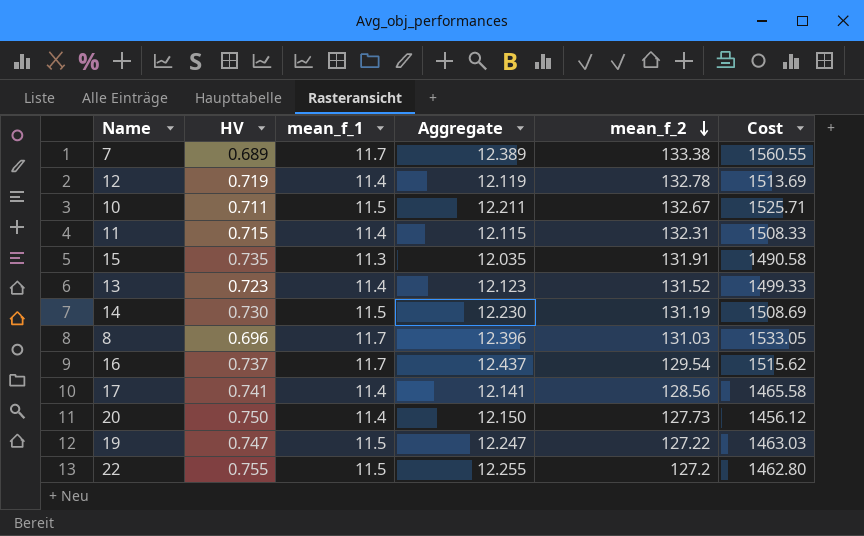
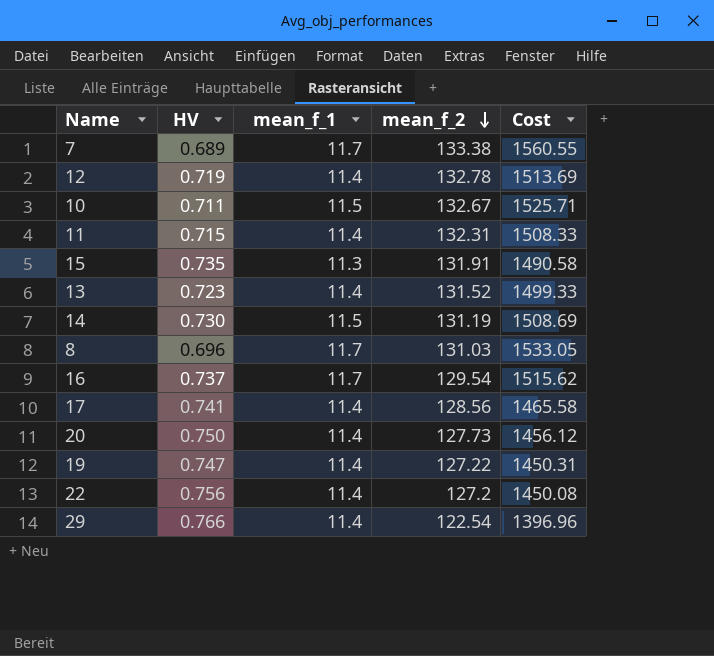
column Aggregate | formula: [HV] + [mean_f_1] -> none
19 | mean_f_1: 11.5 -> 11.4
19 | Cost: 1463.03 -> 1450.31
22 | HV: 0.755 -> 0.756
22 | mean_f_1: 11.5 -> 11.4
22 | Cost: 1462.80 -> 1450.08
row 29: none -> 0.766 | 11.4 | 122.54 | 1396.96

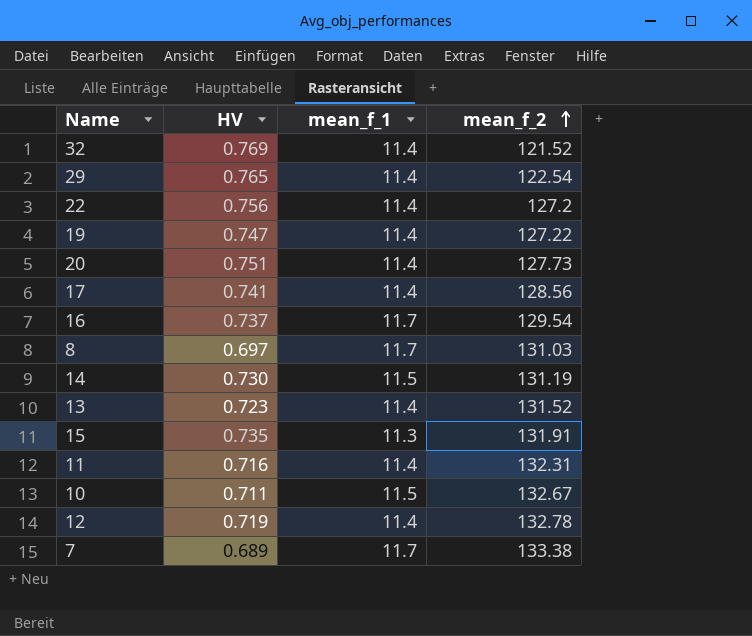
row order: mean_f_2 descending -> mean_f_2 ascending
column Cost | formula: [mean_f_1] * [mean_f_2] -> none
row 32: none -> 0.769 | 11.4 | 121.52
29 | HV: 0.766 -> 0.765
20 | HV: 0.750 -> 0.751
8 | HV: 0.696 -> 0.697
11 | HV: 0.715 -> 0.716

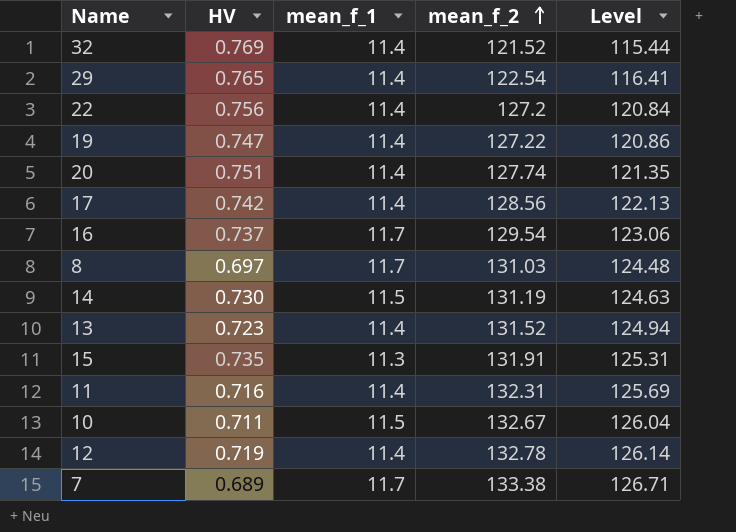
column Level | formula: none -> [mean_f_2] * 0.95
20 | mean_f_2: 127.73 -> 127.74
17 | HV: 0.741 -> 0.742

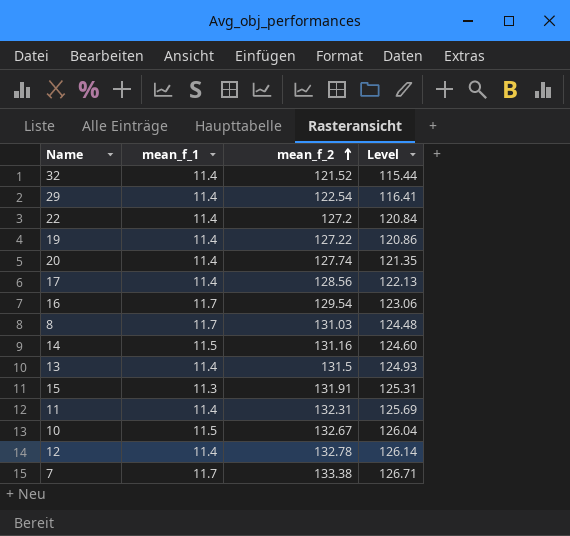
column HV | position: 2 -> none
14 | mean_f_2: 131.19 -> 131.16
14 | Level: 124.63 -> 124.60
13 | mean_f_2: 131.52 -> 131.5
13 | Level: 124.94 -> 124.93

